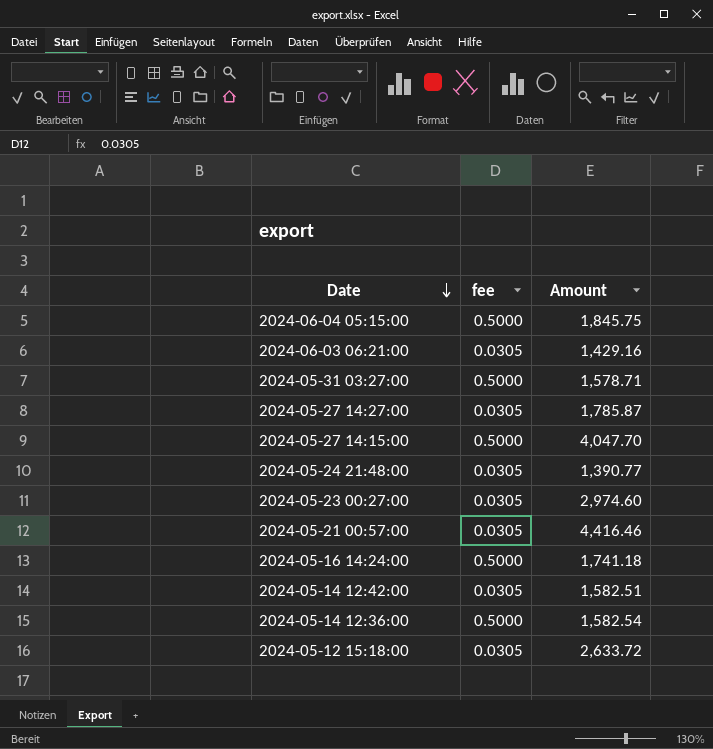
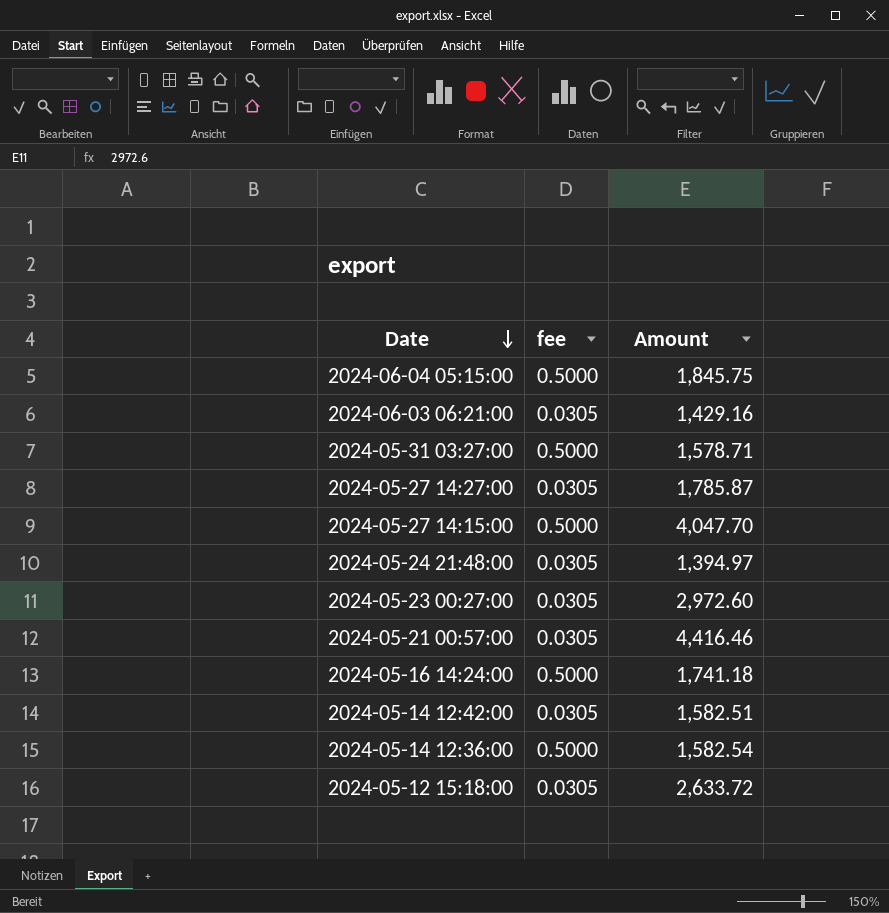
2024-05-24 21:48:00 | Amount: 1,390.77 -> 1,394.97
2024-05-23 00:27:00 | Amount: 2,974.60 -> 2,972.60

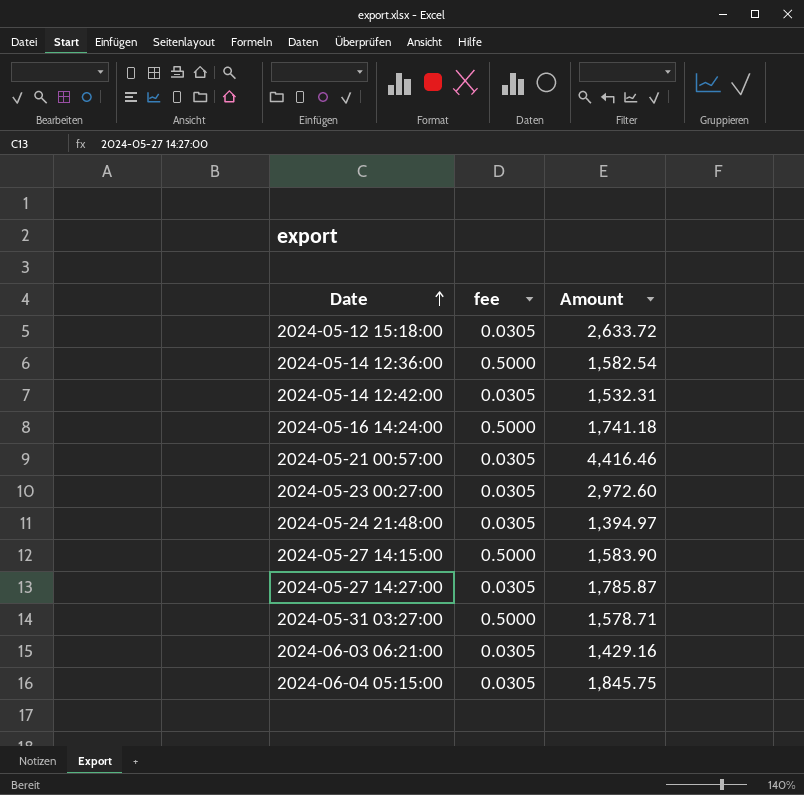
row order: Date descending -> Date ascending
2024-05-14 12:42:00 | Amount: 1,582.51 -> 1,532.31
2024-05-27 14:15:00 | Amount: 4,047.70 -> 1,583.90
2024-06-04 05:15:00 | fee: 0.5000 -> 0.0305

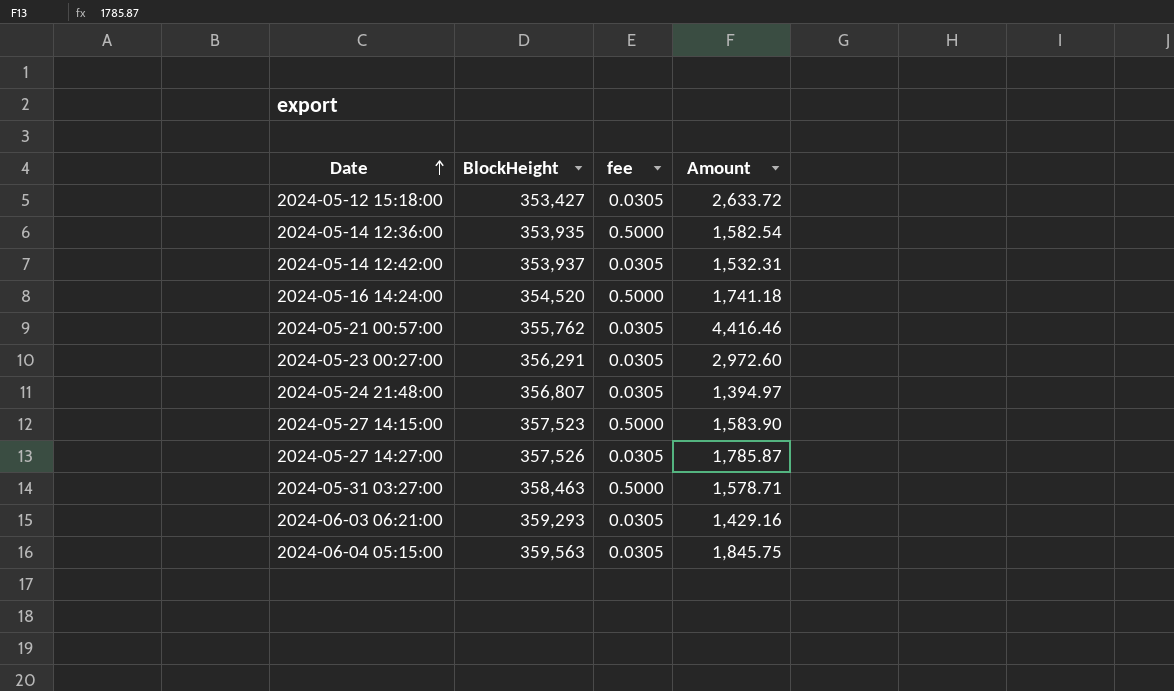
column BlockHeight | position: none -> 2

